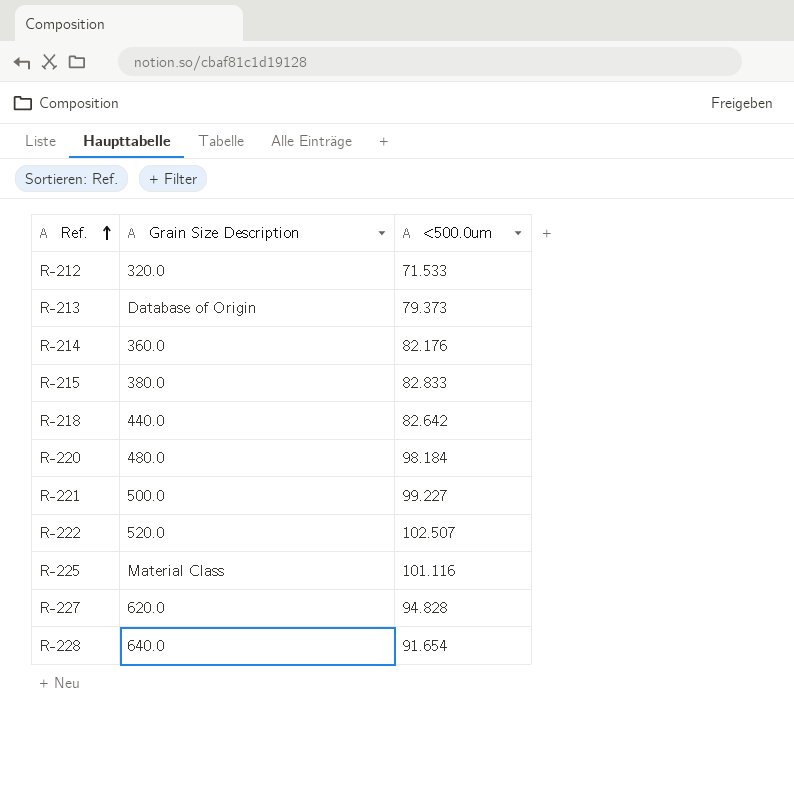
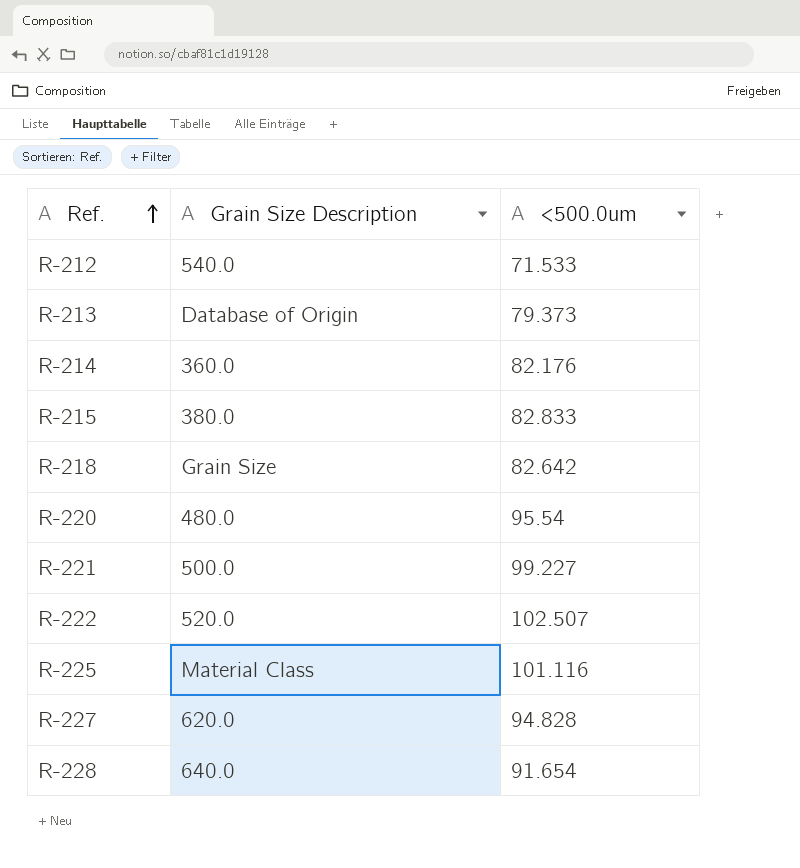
R-212 | Grain Size Description: 320.0 -> 540.0
R-218 | Grain Size Description: 440.0 -> Grain Size
R-220 | <500.0um: 98.184 -> 95.54

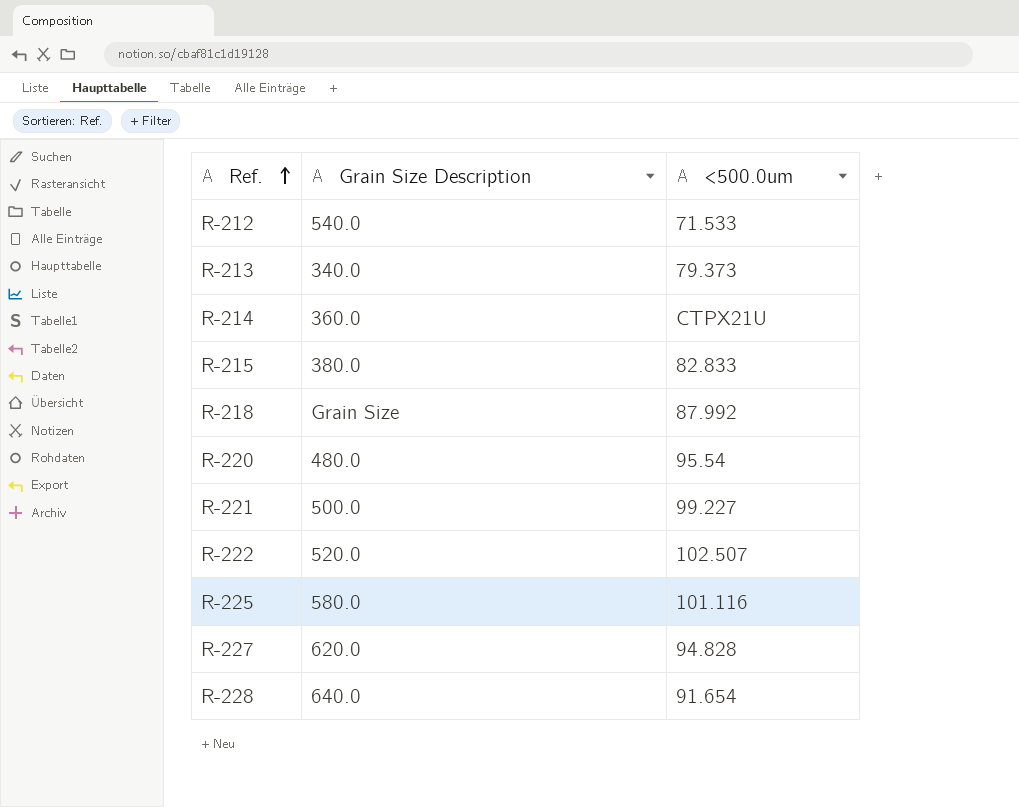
R-213 | Grain Size Description: Database of Origin -> 340.0
R-214 | <500.0um: 82.176 -> CTPX21U
R-218 | <500.0um: 82.642 -> 87.992
R-225 | Grain Size Description: Material Class -> 580.0

